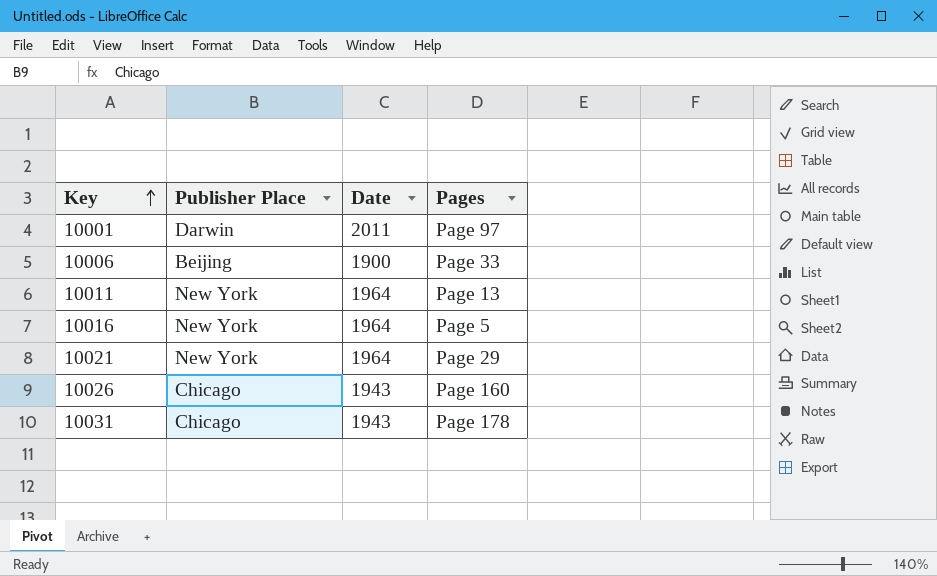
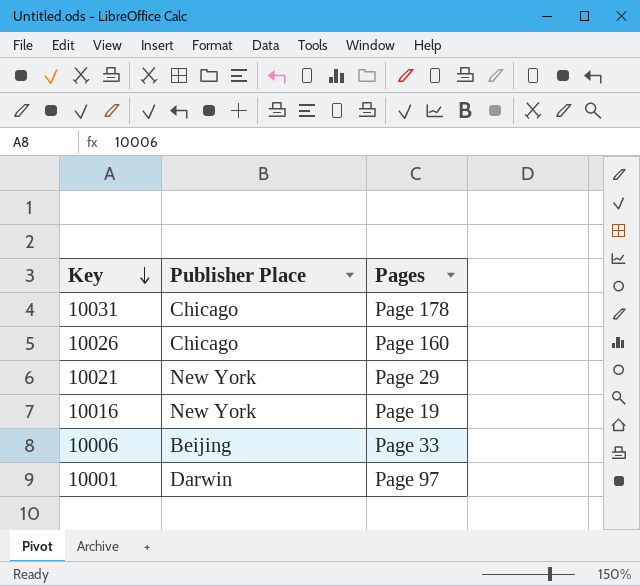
row order: Key ascending -> Key descending
column Date | position: 3 -> none
row 10011: New York | 1964 | Page 13 -> none
10016 | Pages: Page 5 -> Page 19

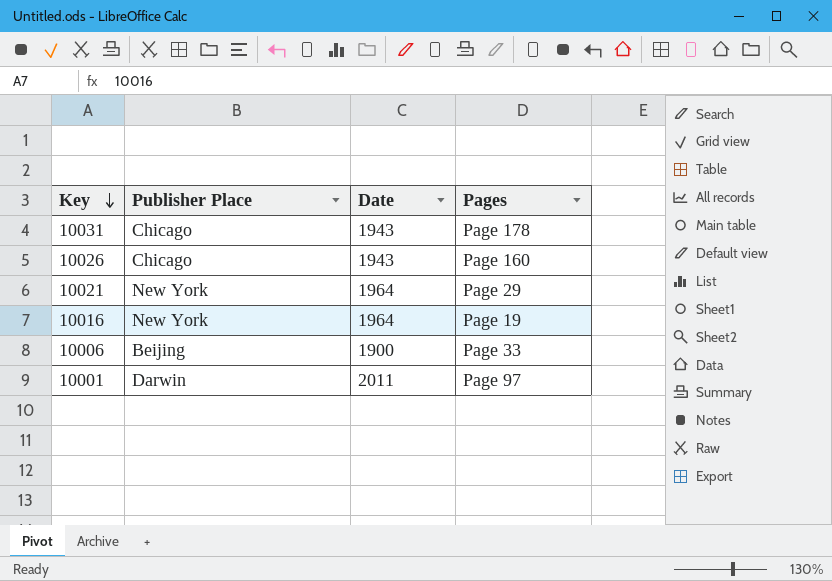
column Date | position: none -> 3

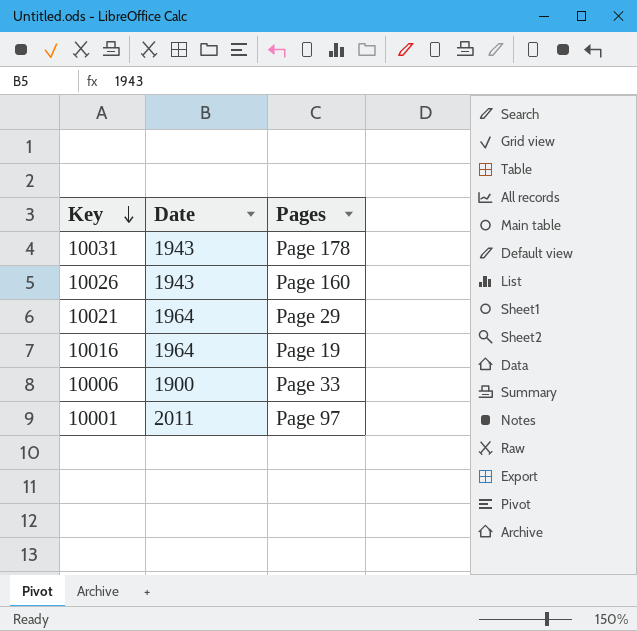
column Publisher Place | position: 2 -> none

